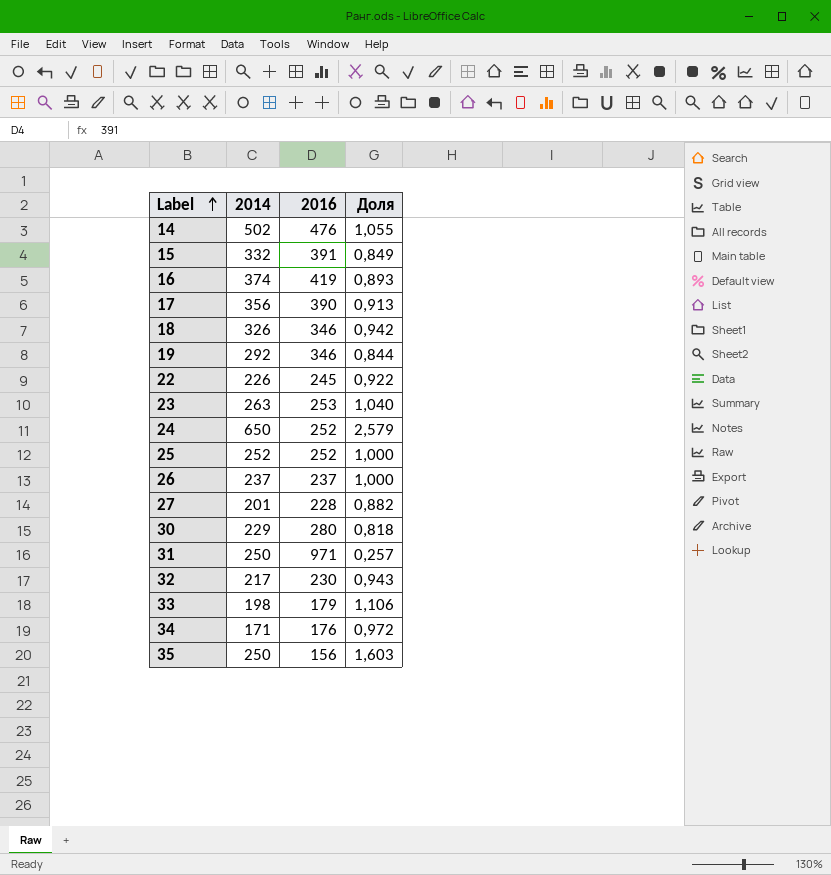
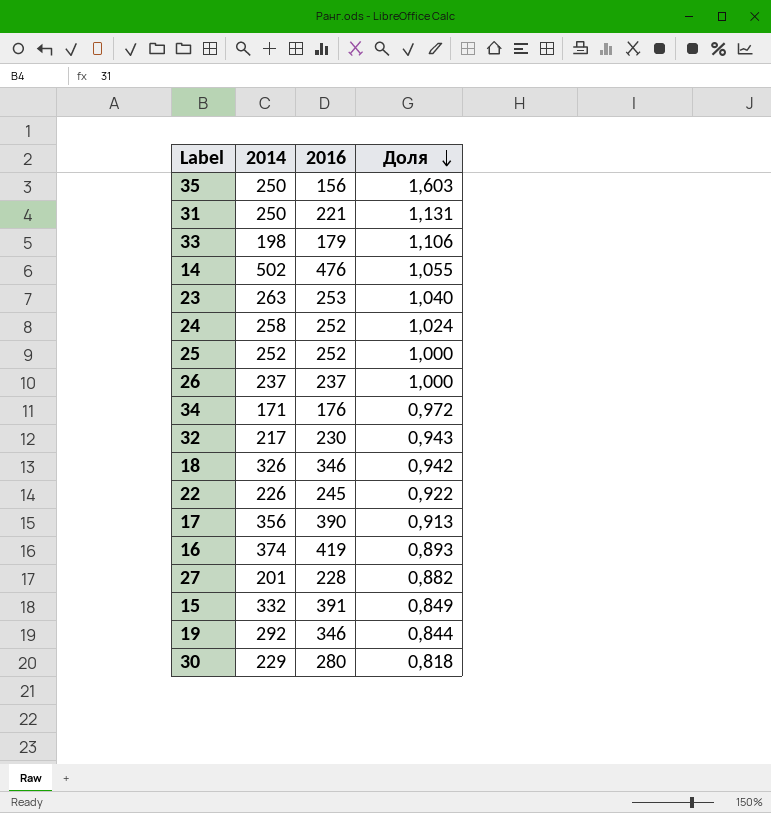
row order: Label ascending -> Доля descending
31 | 2016: 971 -> 221
31 | Доля: 0,257 -> 1,131
24 | 2014: 650 -> 258
24 | Доля: 2,579 -> 1,024

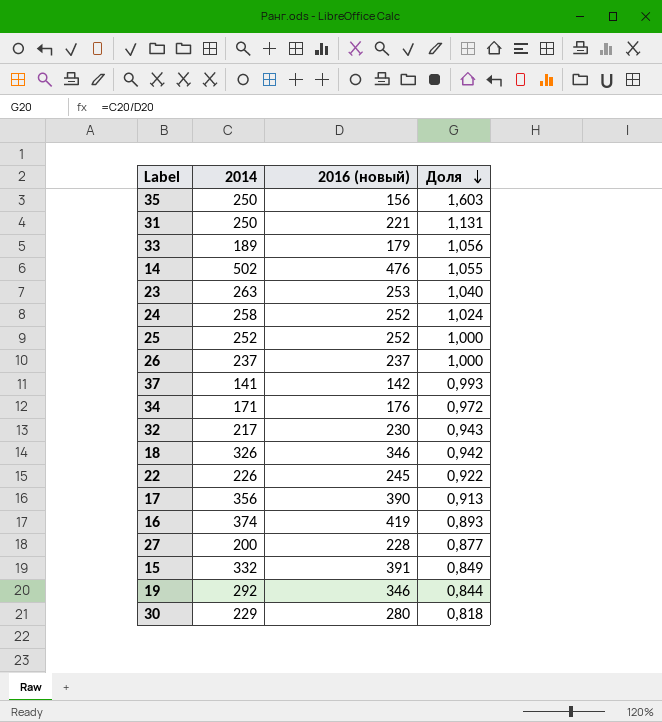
column name: 2016 -> 2016 (новый)
33 | 2014: 198 -> 189
33 | Доля: 1,106 -> 1,056
row 37: none -> 141 | 142 | 0,993
27 | 2014: 201 -> 200
27 | Доля: 0,882 -> 0,877

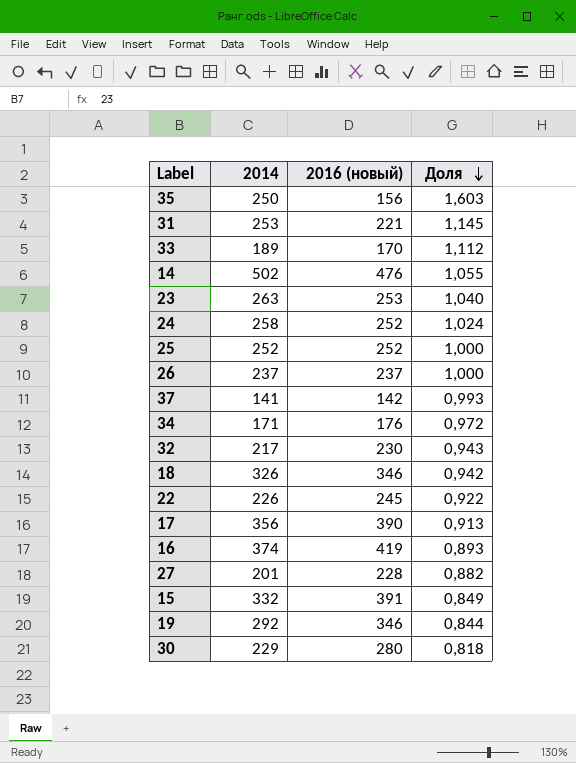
31 | 2014: 250 -> 253
31 | Доля: 1,131 -> 1,145
33 | 2016 (новый): 179 -> 170
33 | Доля: 1,056 -> 1,112
27 | 2014: 200 -> 201
27 | Доля: 0,877 -> 0,882

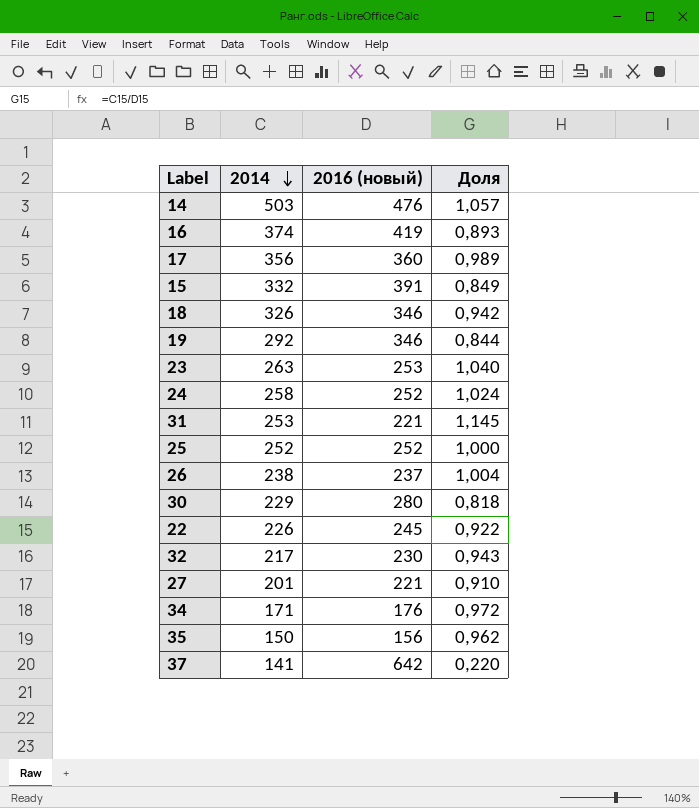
row order: Доля descending -> 2014 descending
row 33: 189 | 170 | 1,112 -> none
14 | 2014: 502 -> 503
14 | Доля: 1,055 -> 1,057
17 | 2016 (новый): 390 -> 360
17 | Доля: 0,913 -> 0,989
26 | 2014: 237 -> 238
26 | Доля: 1,000 -> 1,004
27 | 2016 (новый): 228 -> 221
27 | Доля: 0,882 -> 0,910
35 | 2014: 250 -> 150
35 | Доля: 1,603 -> 0,962
37 | 2016 (новый): 142 -> 642
37 | Доля: 0,993 -> 0,220

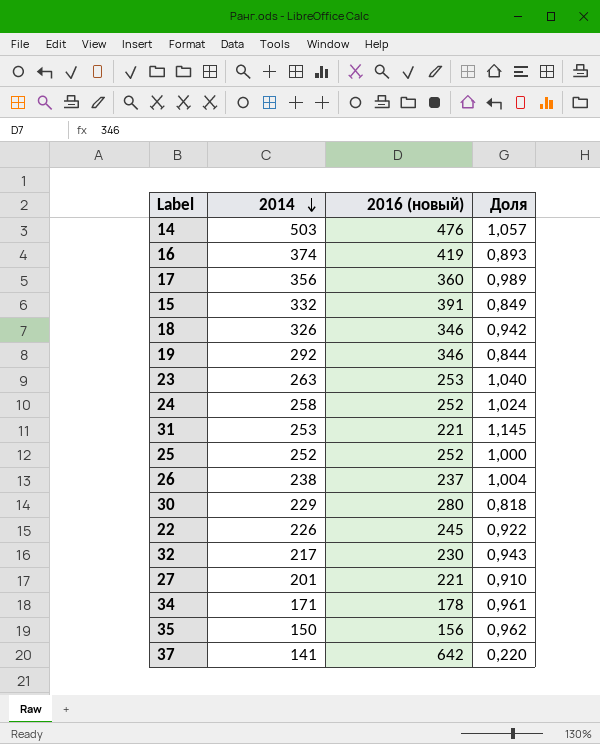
34 | 2016 (новый): 176 -> 178
34 | Доля: 0,972 -> 0,961

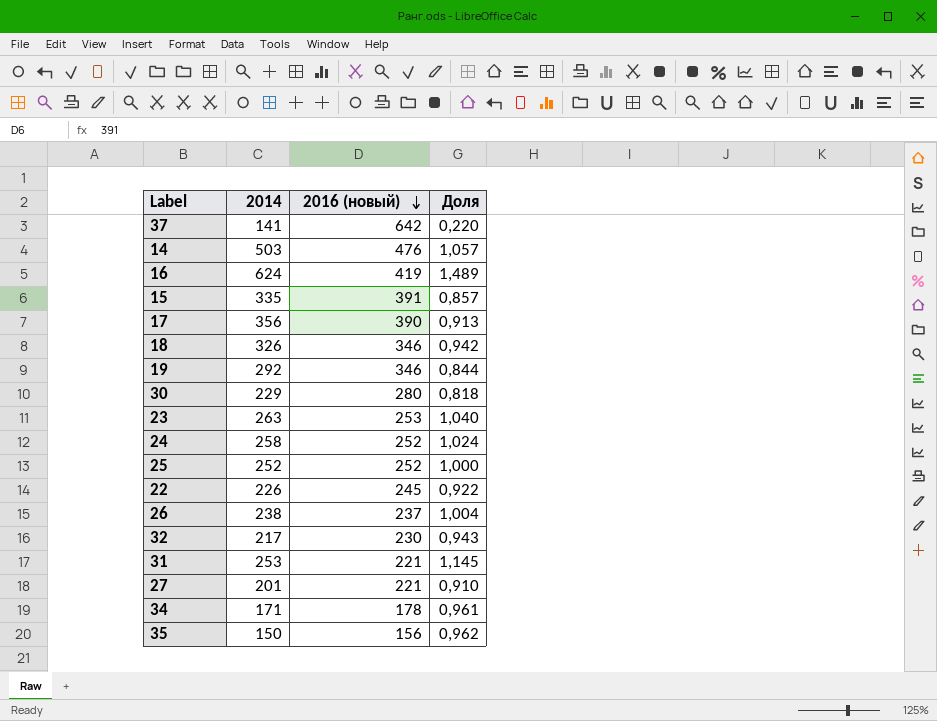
row order: 2014 descending -> 2016 (новый) descending
16 | 2014: 374 -> 624
16 | Доля: 0,893 -> 1,489
15 | 2014: 332 -> 335
15 | Доля: 0,849 -> 0,857
17 | 2016 (новый): 360 -> 390
17 | Доля: 0,989 -> 0,913

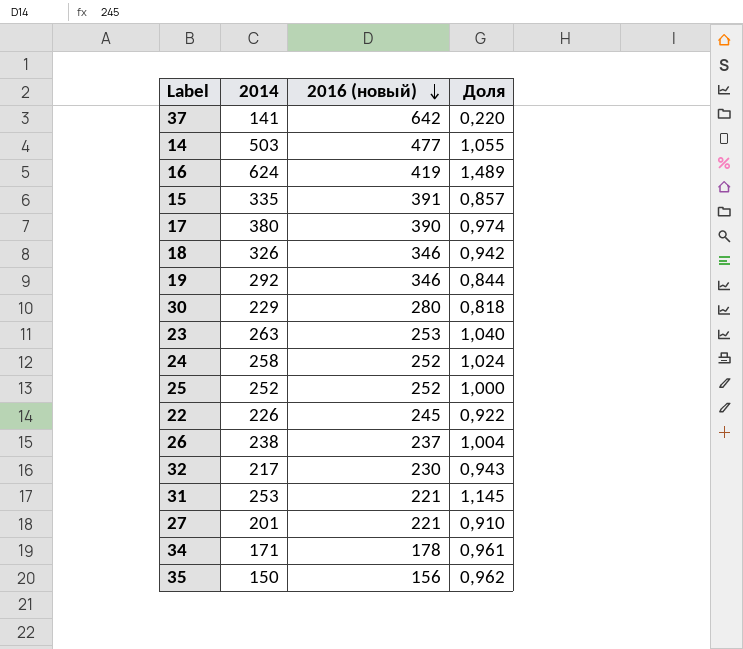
14 | 2016 (новый): 476 -> 477
14 | Доля: 1,057 -> 1,055
17 | 2014: 356 -> 380
17 | Доля: 0,913 -> 0,974

